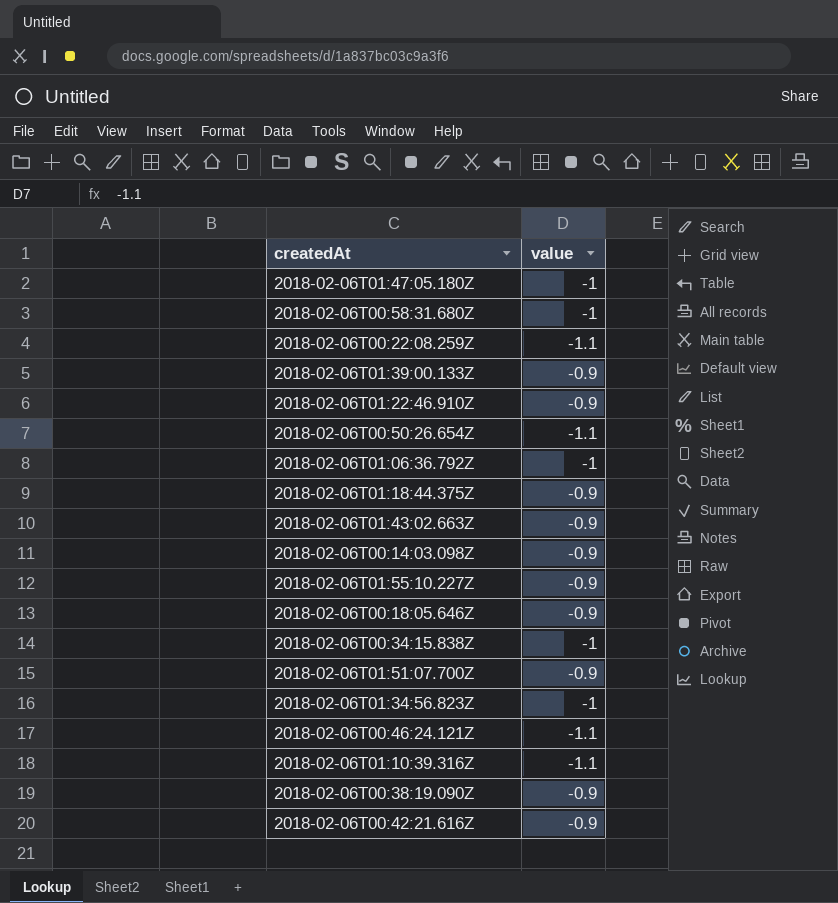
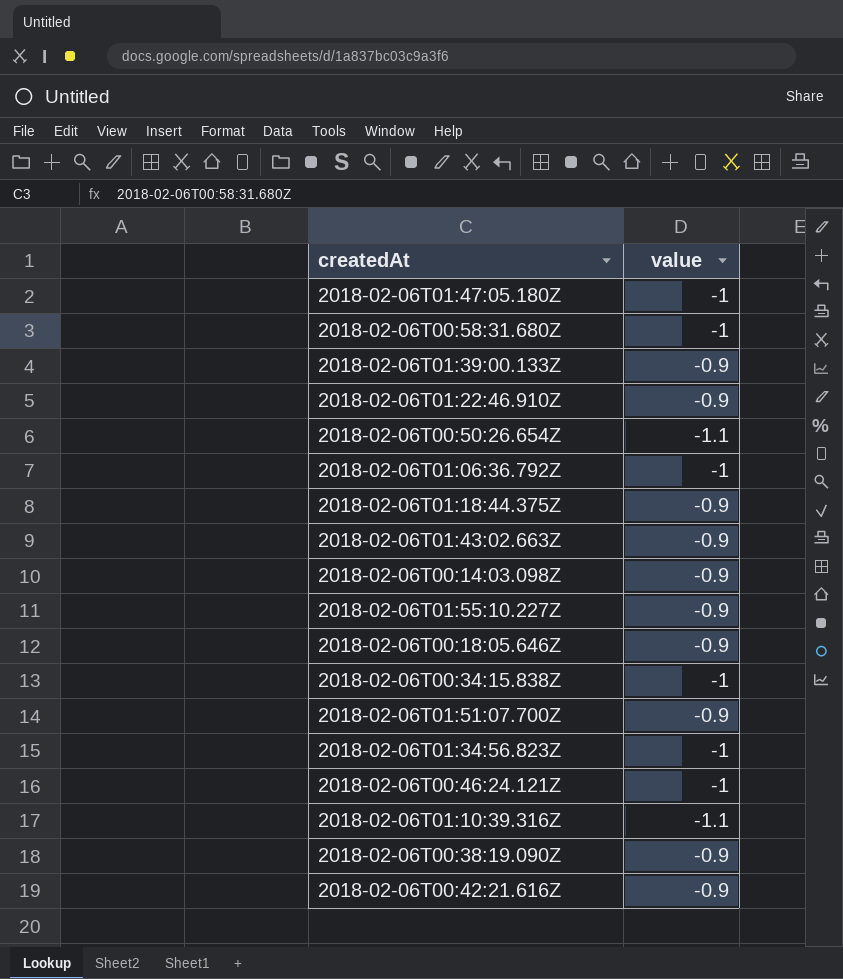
row 2018-02-06T00:22:08.259Z: -1.1 -> none
2018-02-06T00:46:24.121Z | value: -1.1 -> -1

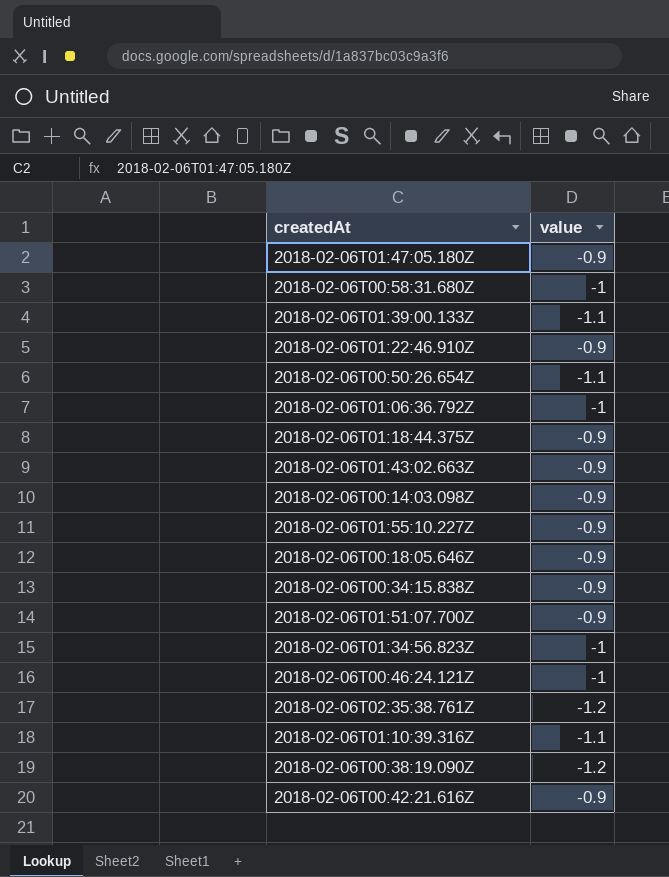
2018-02-06T01:47:05.180Z | value: -1 -> -0.9
2018-02-06T01:39:00.133Z | value: -0.9 -> -1.1
2018-02-06T00:34:15.838Z | value: -1 -> -0.9
row 2018-02-06T02:35:38.761Z: none -> -1.2
2018-02-06T00:38:19.090Z | value: -0.9 -> -1.2

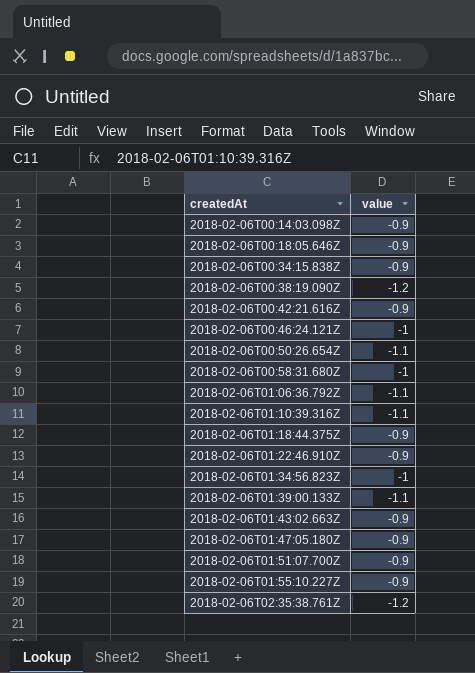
row order: none -> createdAt ascending
2018-02-06T01:06:36.792Z | value: -1 -> -1.1

